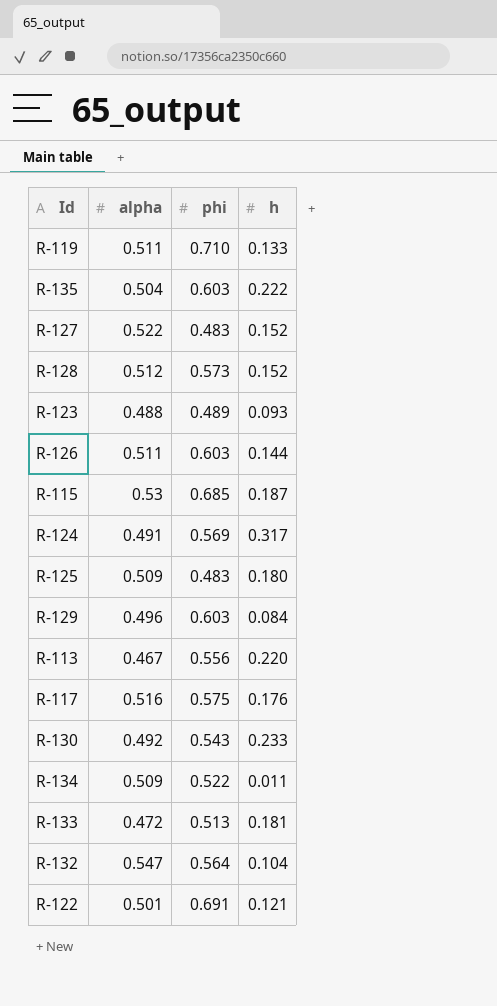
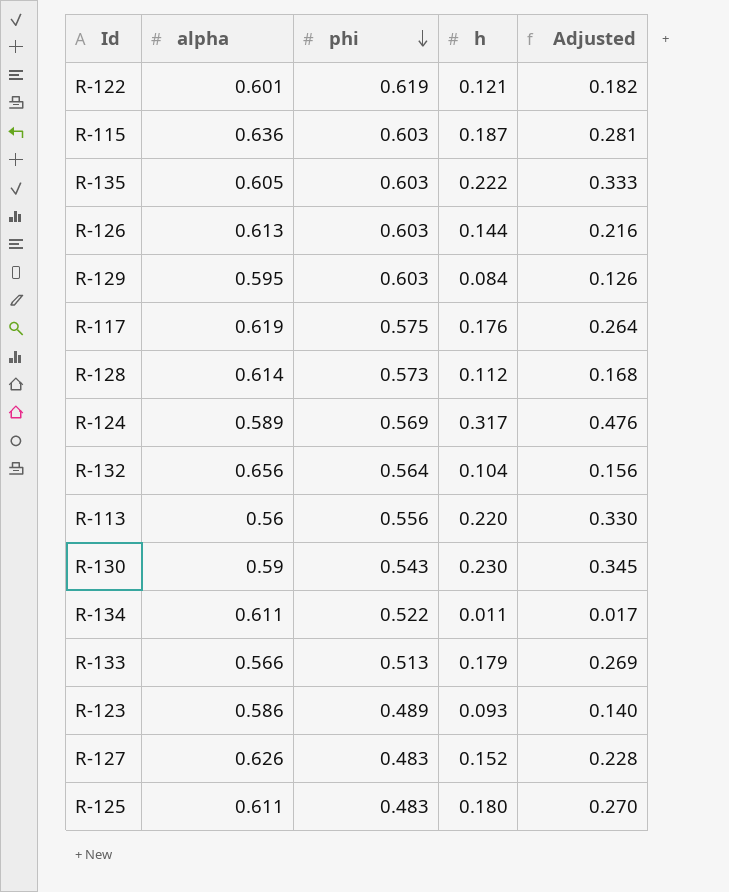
row order: none -> phi descending
column Adjusted | formula: none -> [h] * 1.5
row R-119: 0.511 | 0.710 | 0.133 -> none
R-122 | alpha: 0.501 -> 0.601
R-122 | phi: 0.691 -> 0.619
R-115 | alpha: 0.53 -> 0.636
R-115 | phi: 0.685 -> 0.603
R-135 | alpha: 0.504 -> 0.605
R-126 | alpha: 0.511 -> 0.613
R-129 | alpha: 0.496 -> 0.595
R-117 | alpha: 0.516 -> 0.619
R-128 | alpha: 0.512 -> 0.614
R-128 | h: 0.152 -> 0.112
R-124 | alpha: 0.491 -> 0.589
R-132 | alpha: 0.547 -> 0.656
R-113 | alpha: 0.467 -> 0.56
R-130 | alpha: 0.492 -> 0.59
R-130 | h: 0.233 -> 0.230
R-134 | alpha: 0.509 -> 0.611
R-133 | alpha: 0.472 -> 0.566
R-133 | h: 0.181 -> 0.179
R-123 | alpha: 0.488 -> 0.586
R-127 | alpha: 0.522 -> 0.626
R-125 | alpha: 0.509 -> 0.611

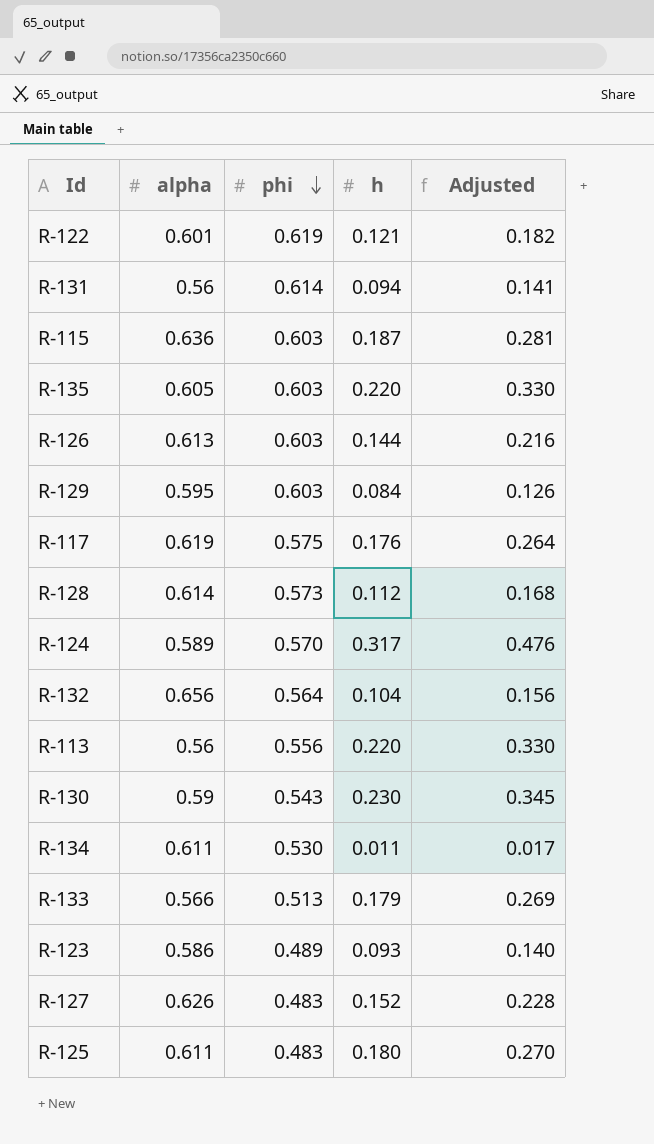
row R-131: none -> 0.56 | 0.614 | 0.094 | 0.141
R-135 | h: 0.222 -> 0.220
R-135 | Adjusted: 0.333 -> 0.330
R-124 | phi: 0.569 -> 0.570
R-134 | phi: 0.522 -> 0.530

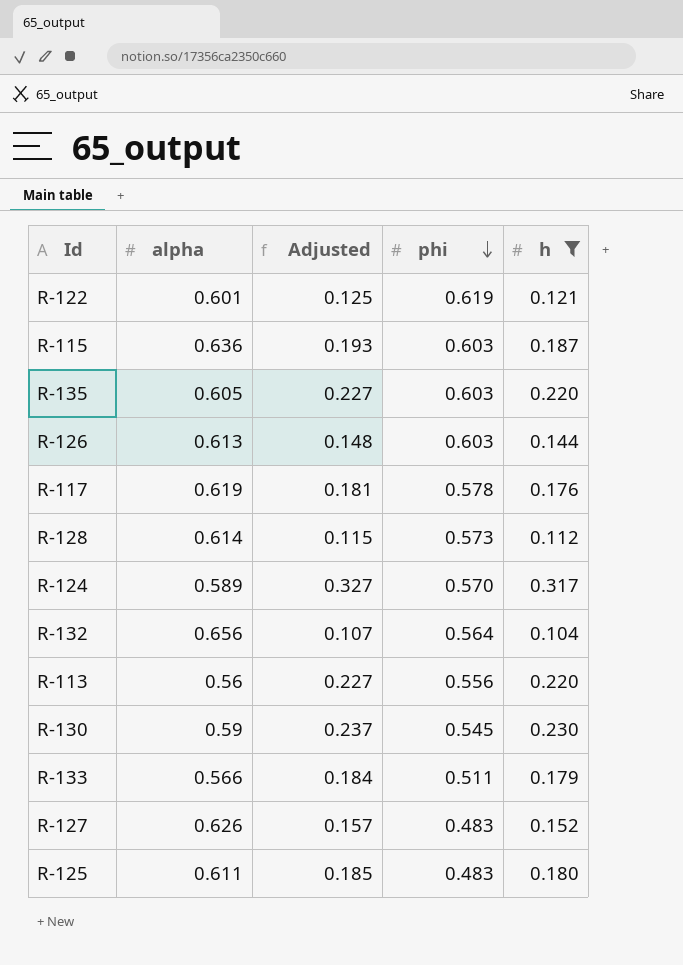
filter: none -> h >= 0.104
column Adjusted | formula: [h] * 1.5 -> [h] * 1.03
column Adjusted | position: 5 -> 3
R-117 | phi: 0.575 -> 0.578
R-130 | phi: 0.543 -> 0.545
R-133 | phi: 0.513 -> 0.511

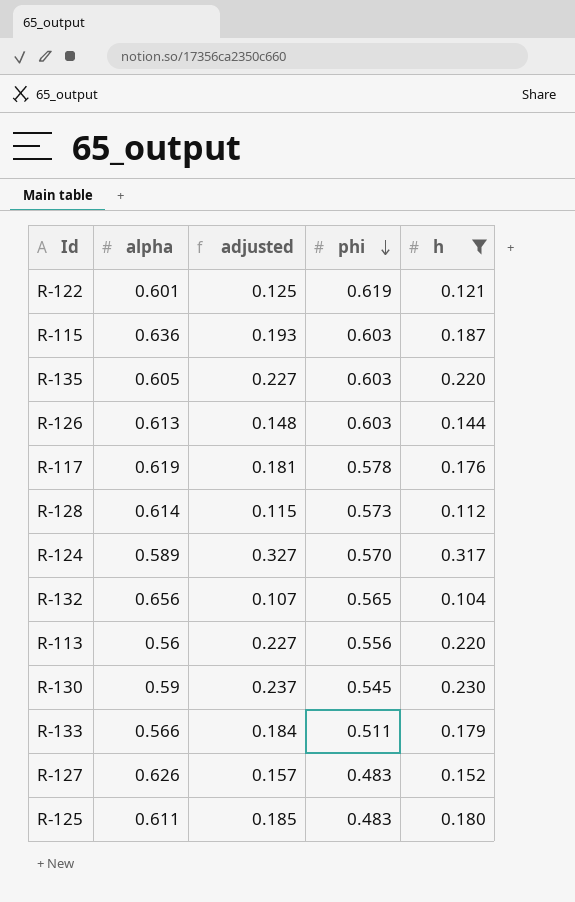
column name: Adjusted -> adjusted
R-132 | phi: 0.564 -> 0.565

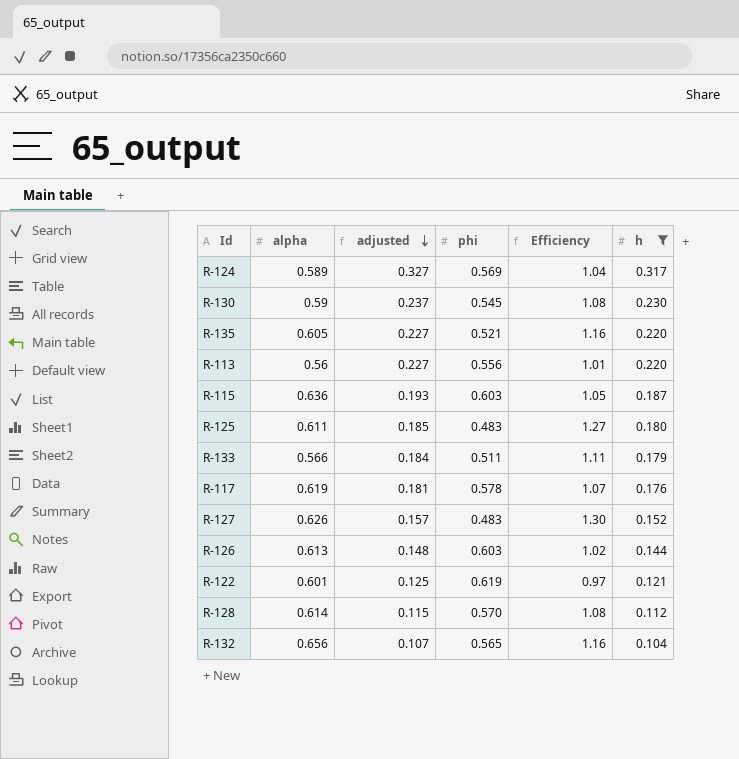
row order: phi descending -> adjusted descending
column Efficiency | formula: none -> [alpha] / [phi]
R-124 | phi: 0.570 -> 0.569
R-135 | phi: 0.603 -> 0.521
R-128 | phi: 0.573 -> 0.570

